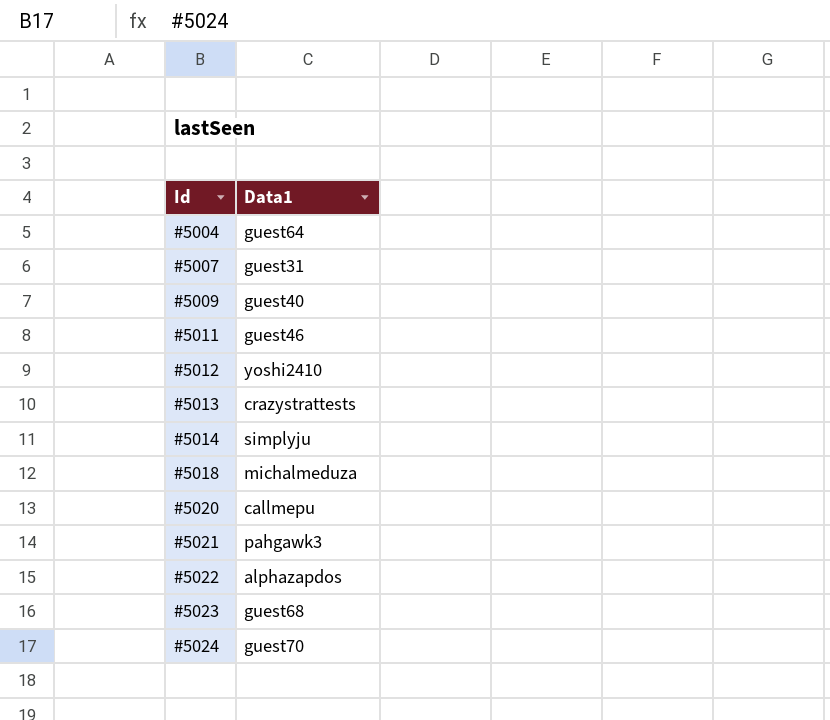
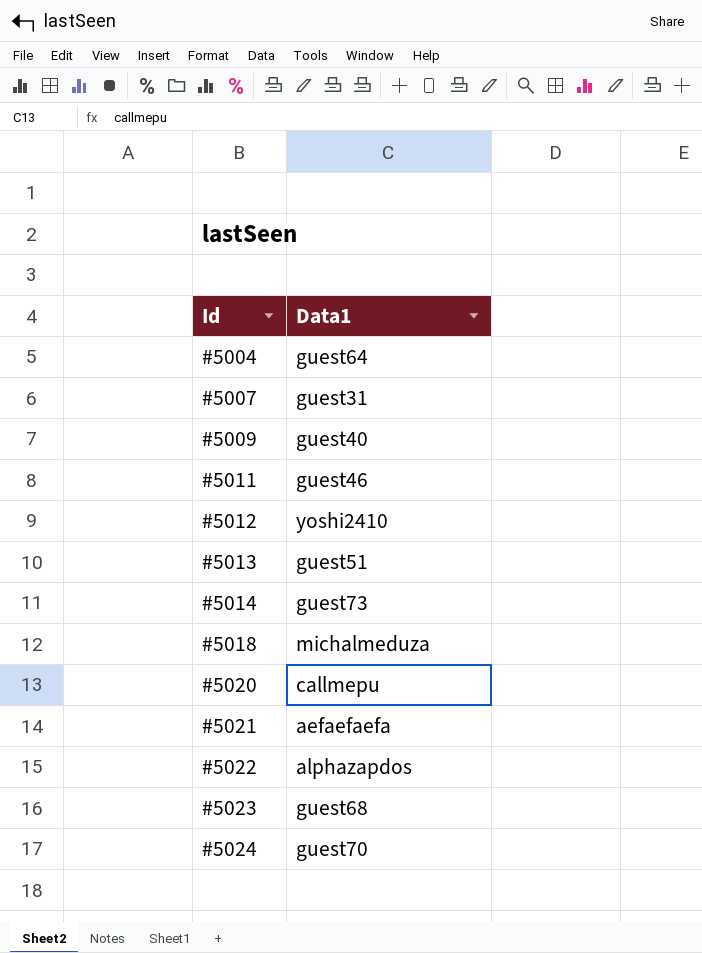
#5013 | Data1: crazystrattests -> guest51
#5014 | Data1: simplyju -> guest73
#5021 | Data1: pahgawk3 -> aefaefaefa

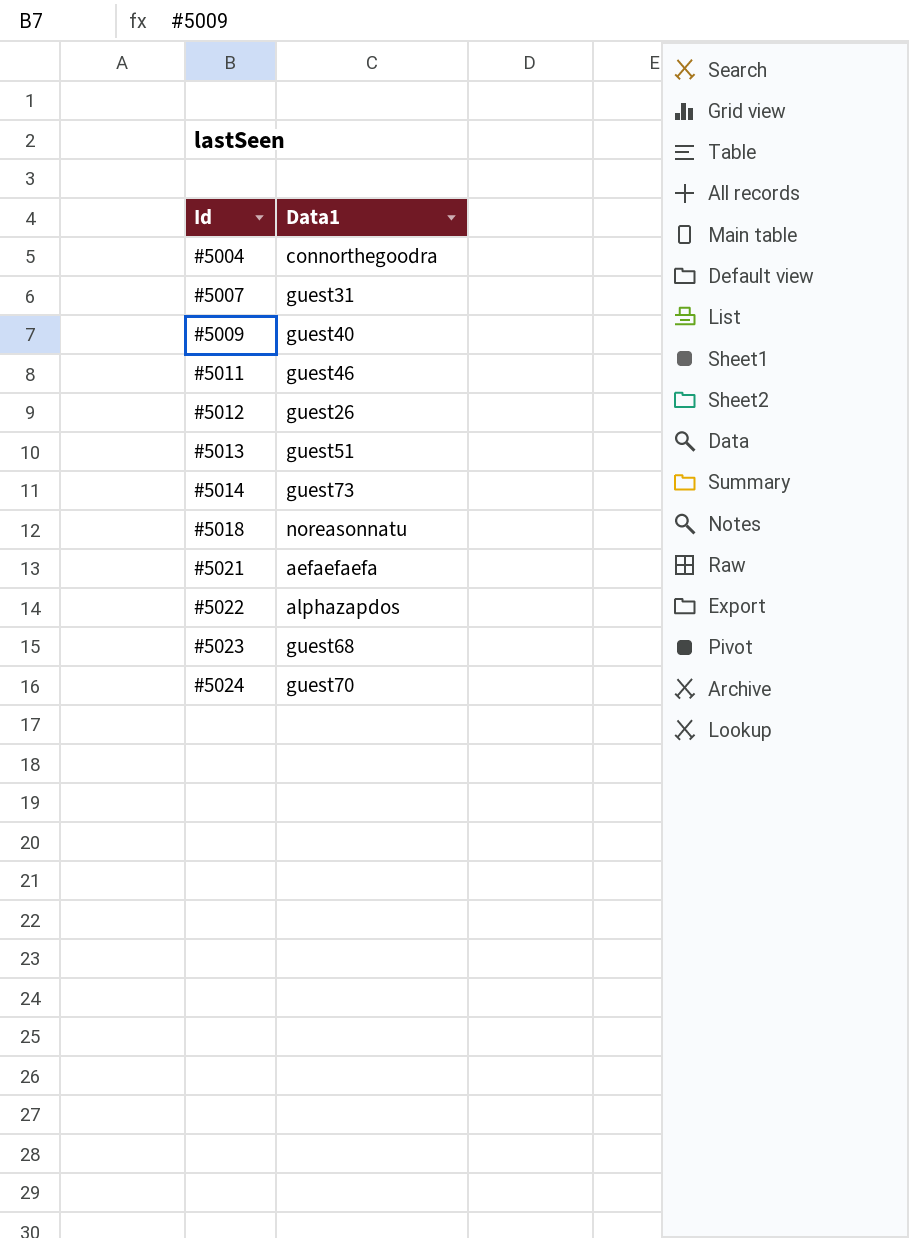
row #5020: callmepu -> none
#5004 | Data1: guest64 -> connorthegoodra
#5012 | Data1: yoshi2410 -> guest26
#5018 | Data1: michalmeduza -> noreasonnatu

